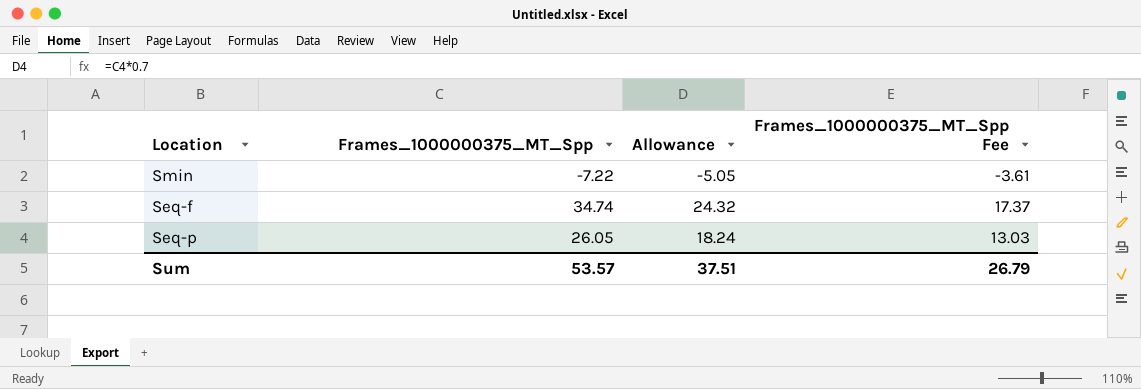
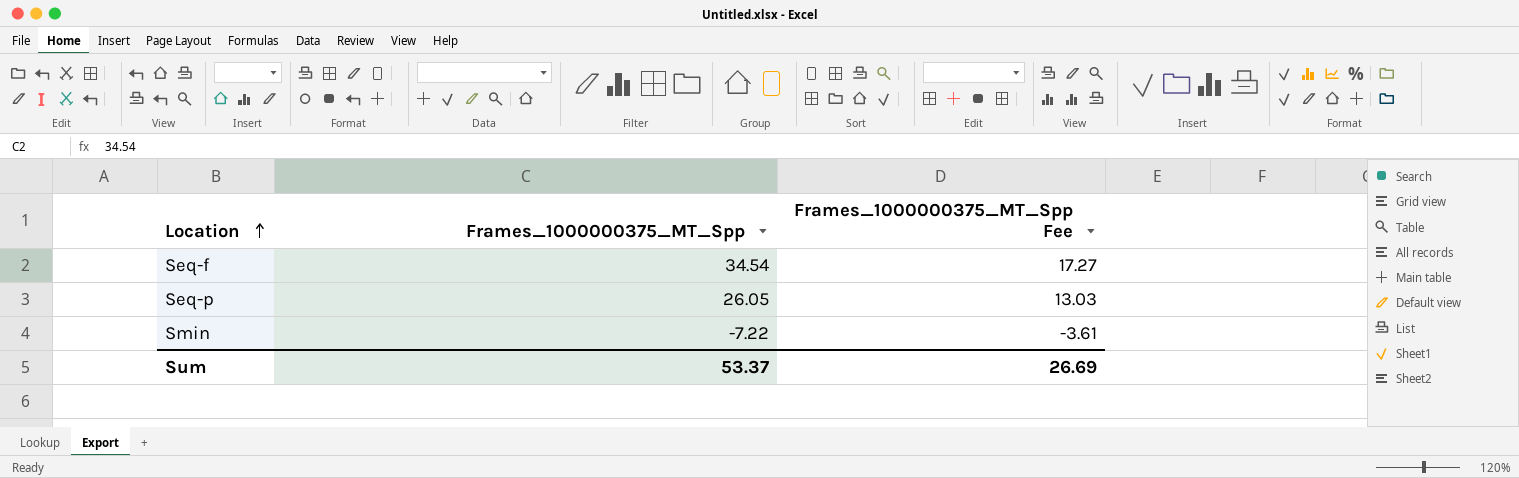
row order: none -> Location ascending
column Allowance | formula: [Frames_1000000375_MT_Spp] * 0.7 -> none
Seq-f | Frames_1000000375_MT_Spp: 34.74 -> 34.54
Seq-f | Frames_1000000375_MT_Spp Fee: 17.37 -> 17.27
Sum | Frames_1000000375_MT_Spp: 53.57 -> 53.37
Sum | Frames_1000000375_MT_Spp Fee: 26.79 -> 26.69

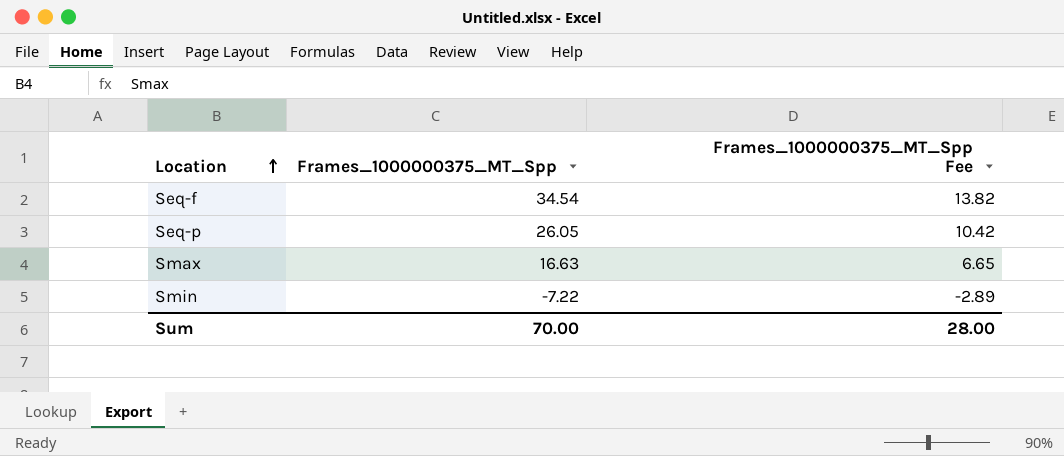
column Frames_1000000375_MT_Spp Fee | formula: [Frames_1000000375_MT_Spp] * 0.5 -> [Frames_1000000375_MT_Spp] * 0.4
row Smax: none -> 16.63 | 6.65
Sum | Frames_1000000375_MT_Spp: 53.37 -> 70.00
Sum | Frames_1000000375_MT_Spp Fee: 26.69 -> 28.00

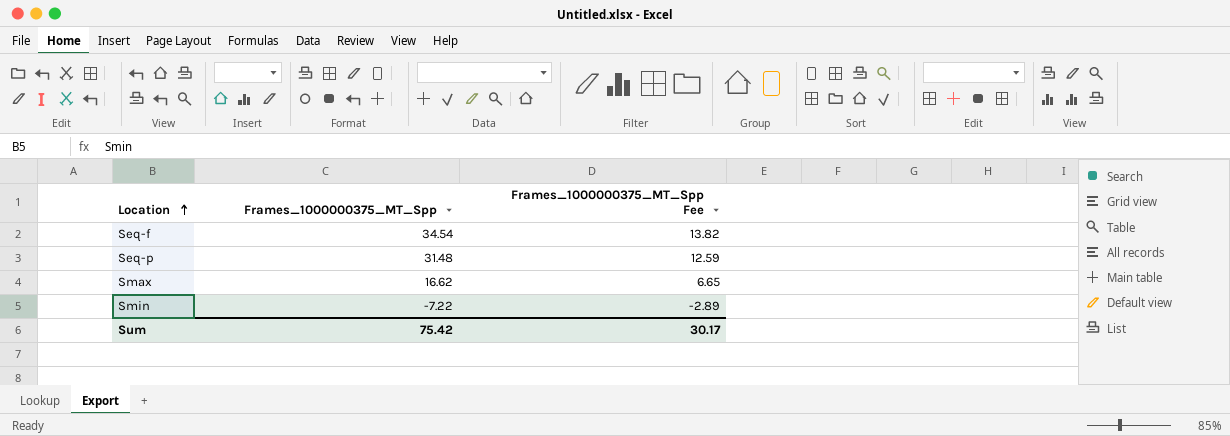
Seq-p | Frames_1000000375_MT_Spp: 26.05 -> 31.48
Seq-p | Frames_1000000375_MT_Spp Fee: 10.42 -> 12.59
Smax | Frames_1000000375_MT_Spp: 16.63 -> 16.62
Sum | Frames_1000000375_MT_Spp: 70.00 -> 75.42
Sum | Frames_1000000375_MT_Spp Fee: 28.00 -> 30.17

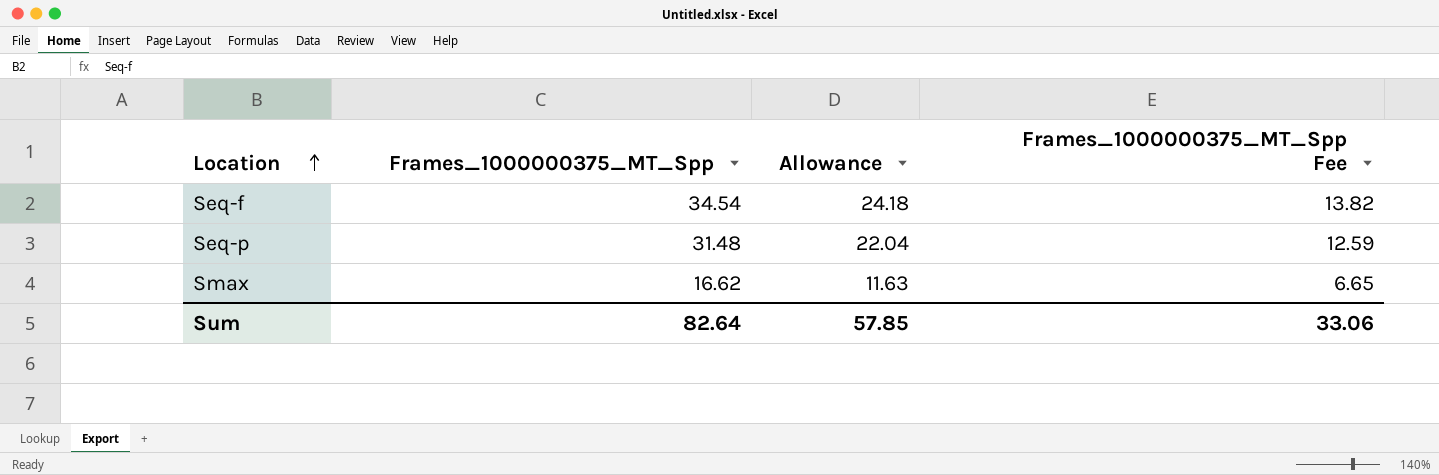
column Allowance | formula: none -> [Frames_1000000375_MT_Spp] * 0.7
row Smin: -7.22 | -2.89 -> none
Sum | Frames_1000000375_MT_Spp: 75.42 -> 82.64
Sum | Frames_1000000375_MT_Spp Fee: 30.17 -> 33.06

